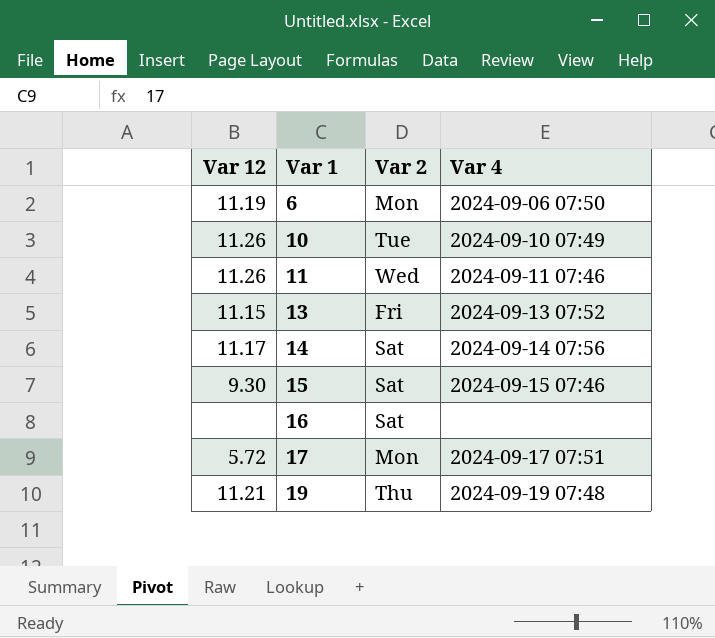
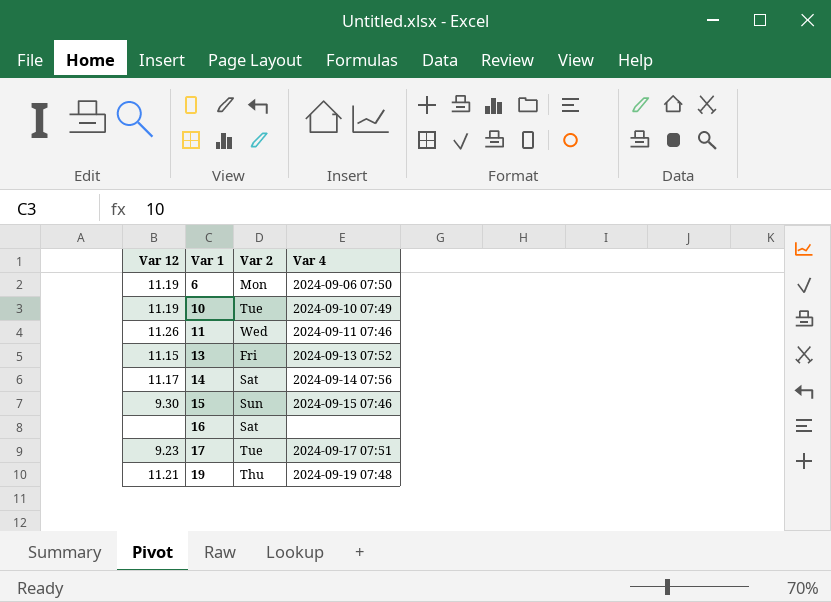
10 | Var 12: 11.26 -> 11.19
15 | Var 2: Sat -> Sun
17 | Var 12: 5.72 -> 9.23
17 | Var 2: Mon -> Tue

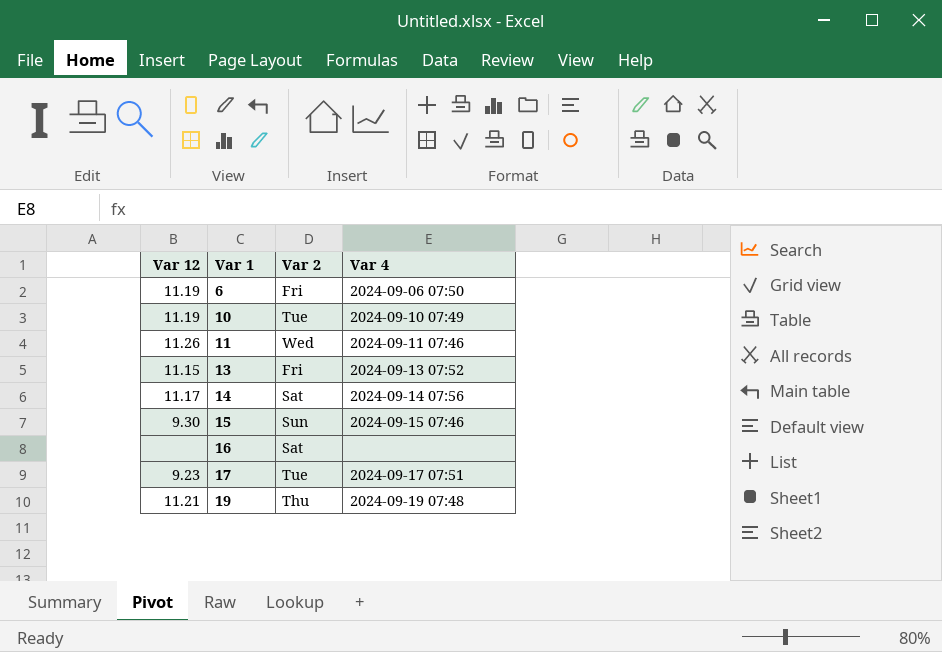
6 | Var 2: Mon -> Fri

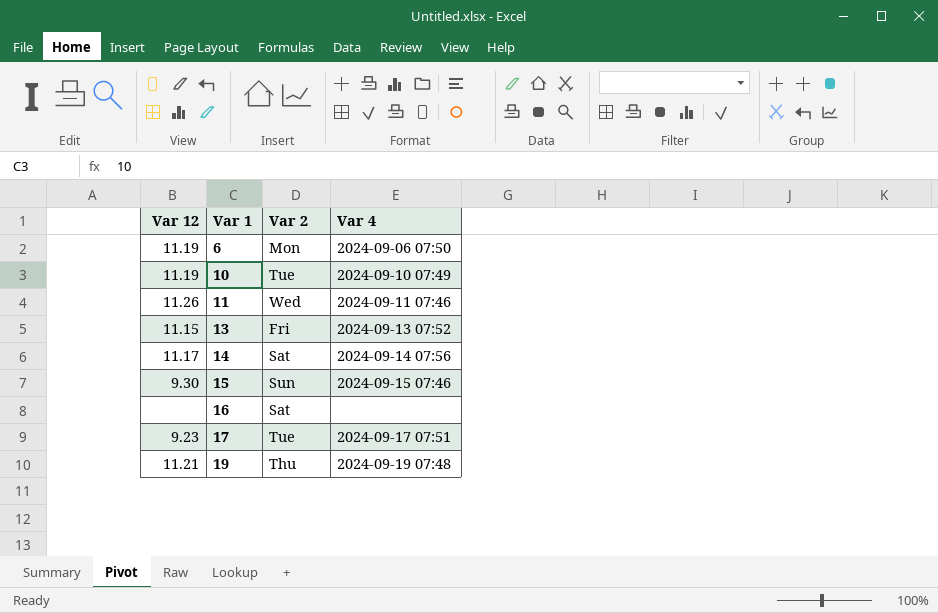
6 | Var 2: Fri -> Mon

